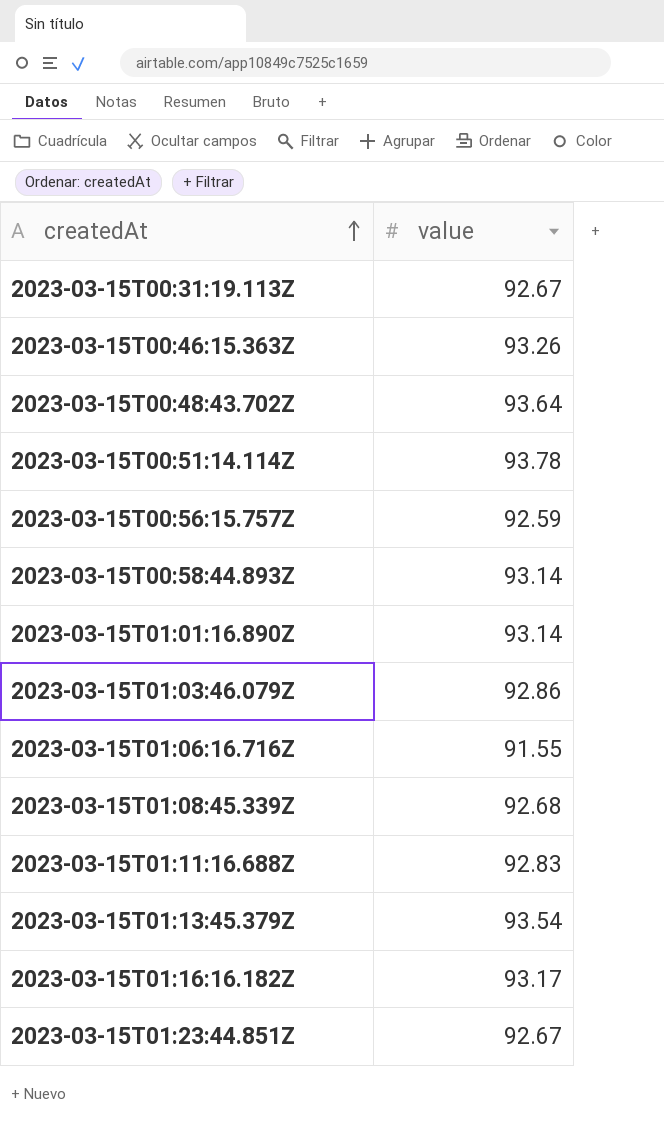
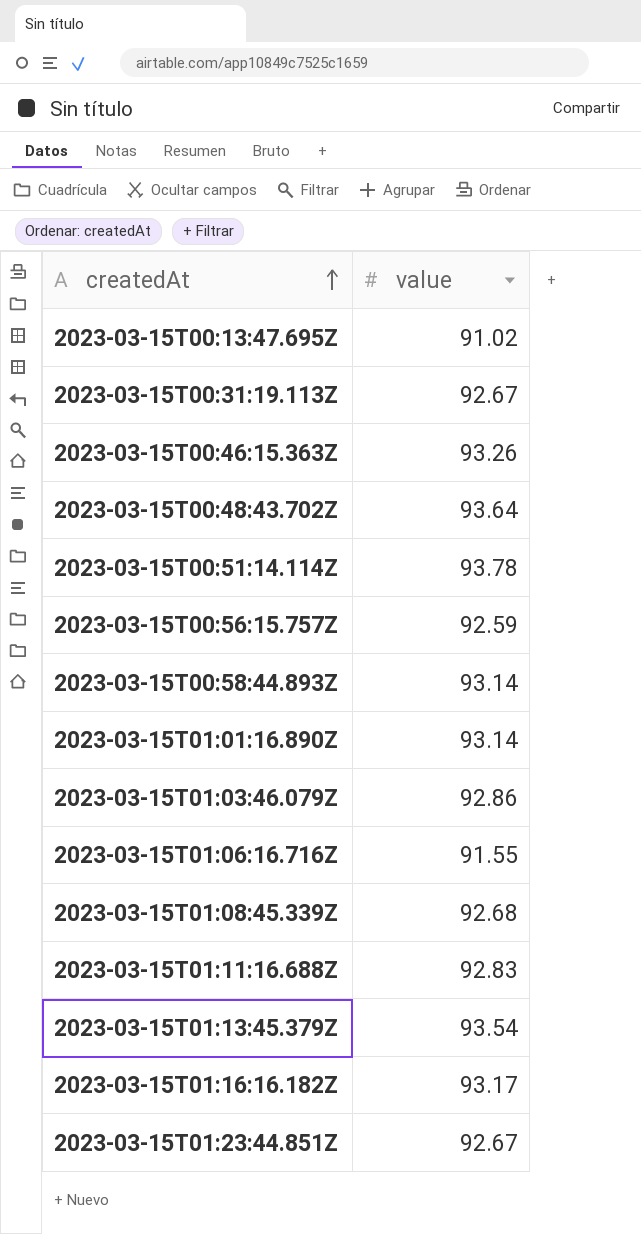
row 2023-03-15T00:13:47.695Z: none -> 91.02

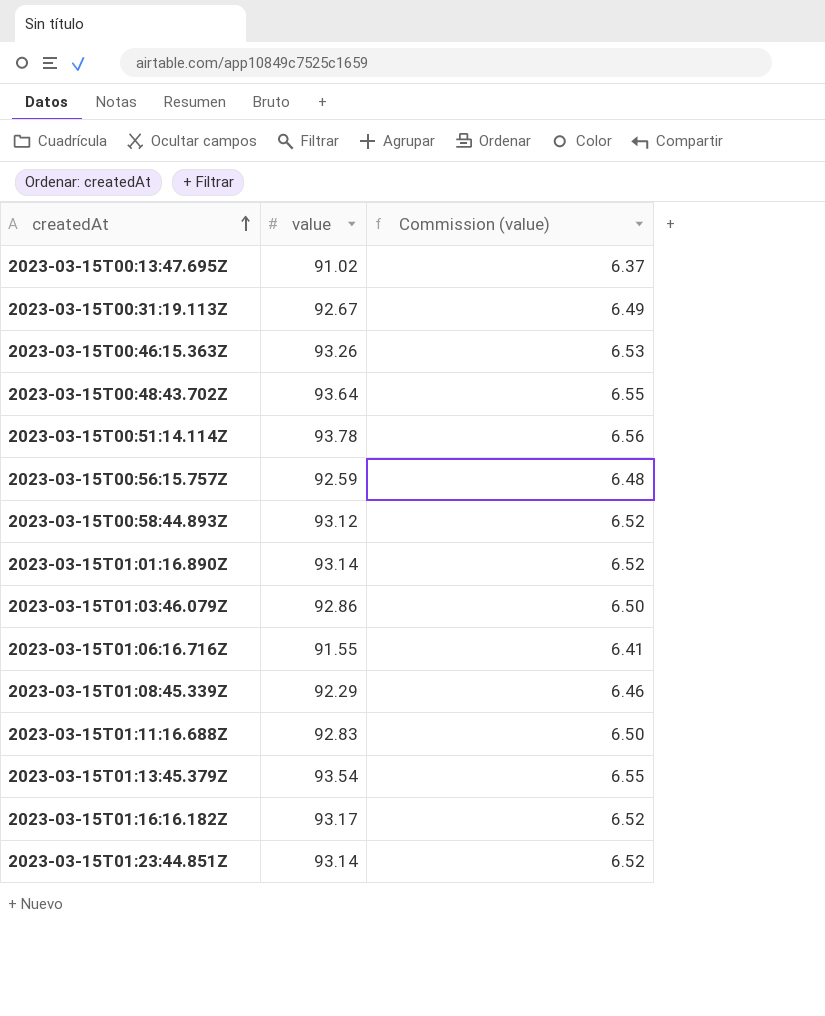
column Commission (value) | formula: none -> [value] * 0.07
2023-03-15T00:58:44.893Z | value: 93.14 -> 93.12
2023-03-15T01:08:45.339Z | value: 92.68 -> 92.29
2023-03-15T01:23:44.851Z | value: 92.67 -> 93.14

